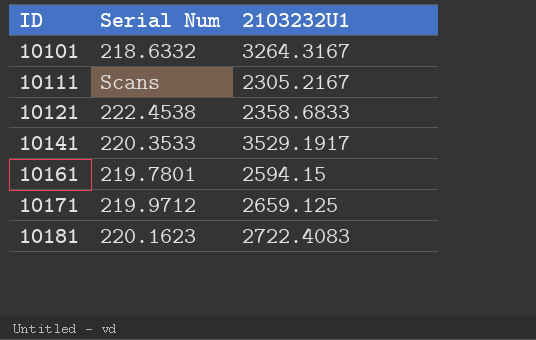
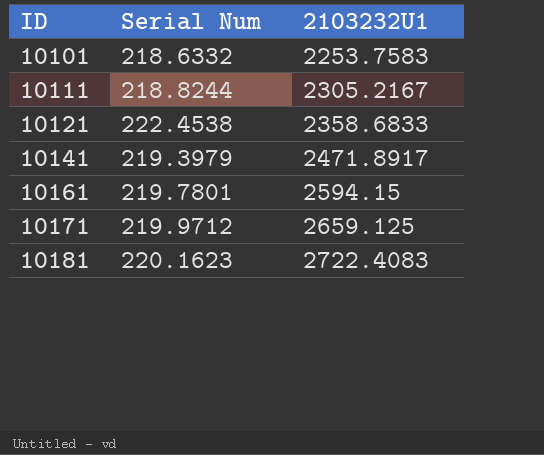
10101 | 2103232U1: 3264.3167 -> 2253.7583
10111 | Serial Num: Scans -> 218.8244
10141 | Serial Num: 220.3533 -> 219.3979
10141 | 2103232U1: 3529.1917 -> 2471.8917

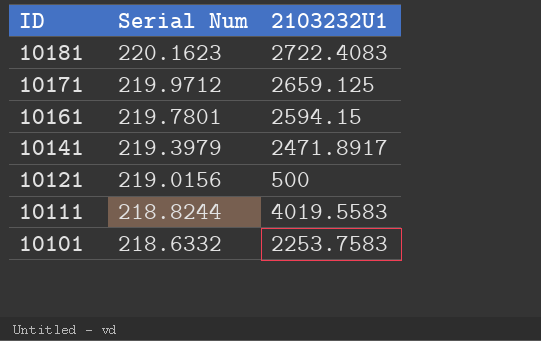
row order: ID ascending -> ID descending
10121 | Serial Num: 222.4538 -> 219.0156
10121 | 2103232U1: 2358.6833 -> 500
10111 | 2103232U1: 2305.2167 -> 4019.5583

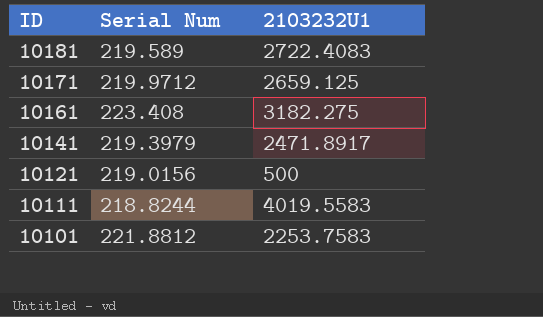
10181 | Serial Num: 220.1623 -> 219.589
10161 | Serial Num: 219.7801 -> 223.408
10161 | 2103232U1: 2594.15 -> 3182.275
10101 | Serial Num: 218.6332 -> 221.8812

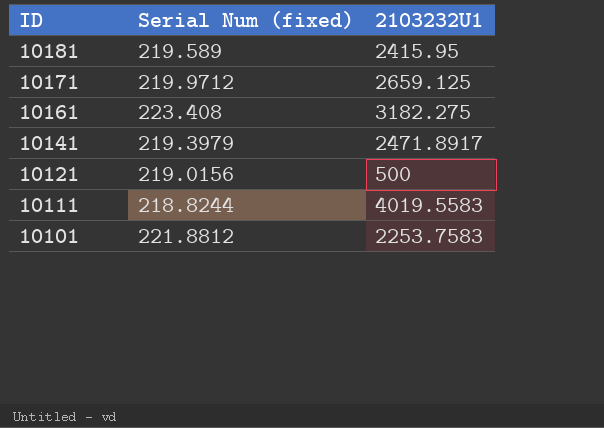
column name: Serial Num -> Serial Num (fixed)
10181 | 2103232U1: 2722.4083 -> 2415.95

